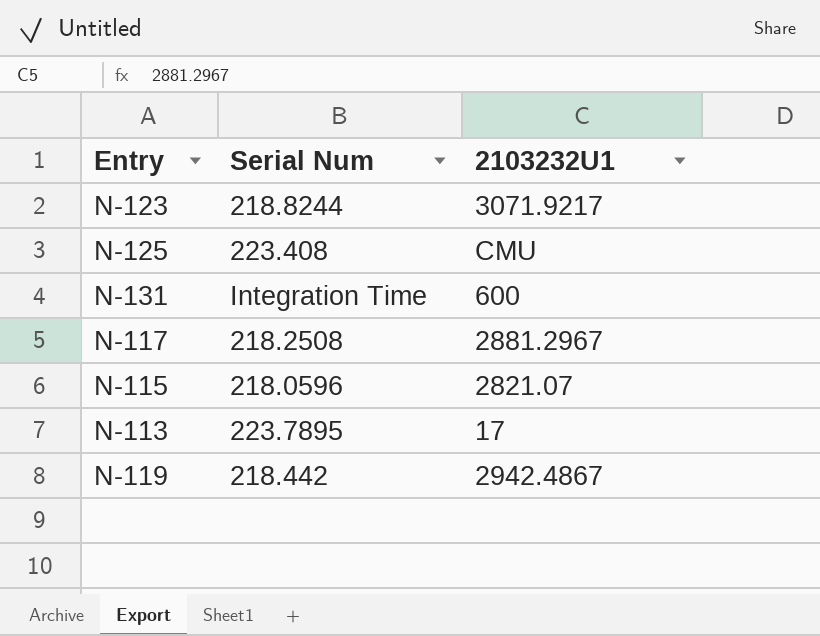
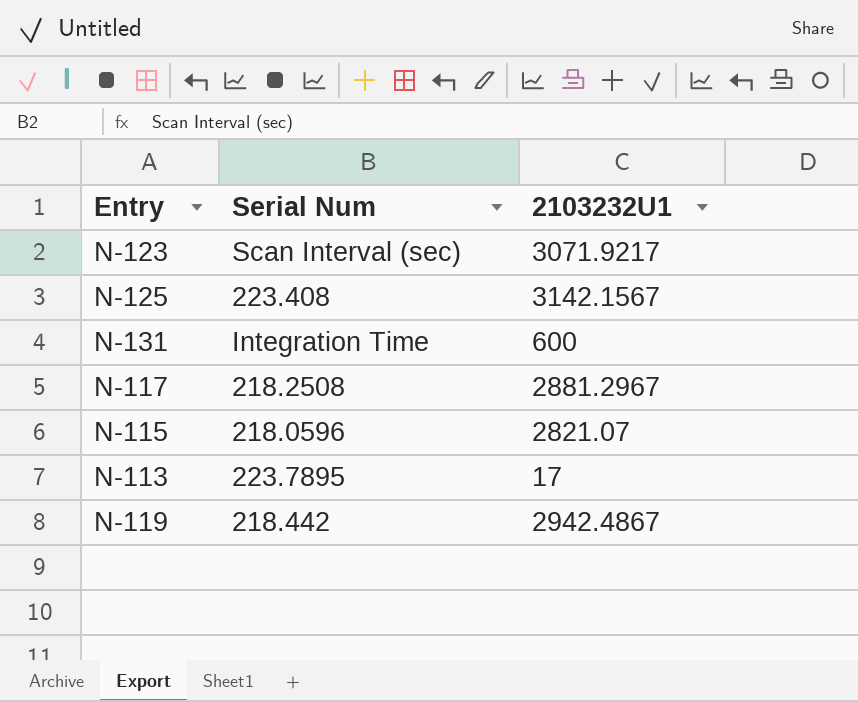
N-123 | Serial Num: 218.8244 -> Scan Interval (sec)
N-125 | 2103232U1: CMU -> 3142.1567

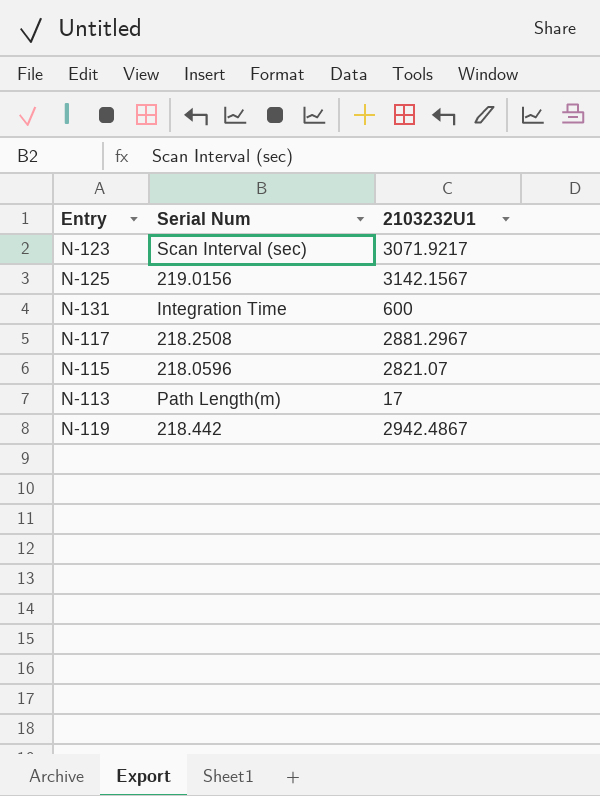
N-125 | Serial Num: 223.408 -> 219.0156
N-113 | Serial Num: 223.7895 -> Path Length(m)

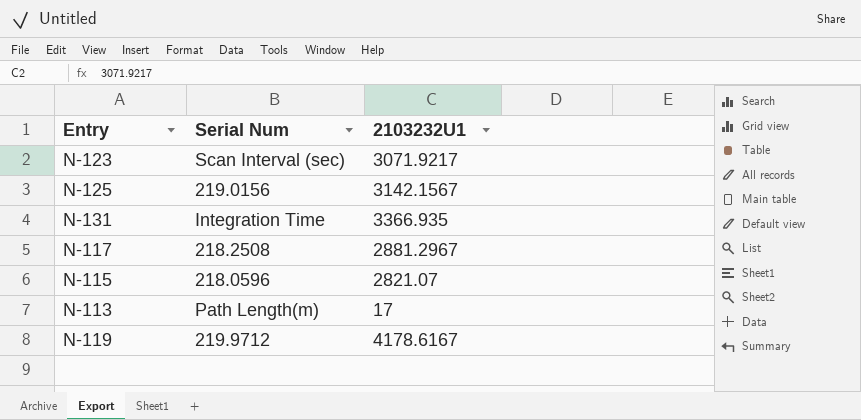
N-131 | 2103232U1: 600 -> 3366.935
N-119 | Serial Num: 218.442 -> 219.9712
N-119 | 2103232U1: 2942.4867 -> 4178.6167

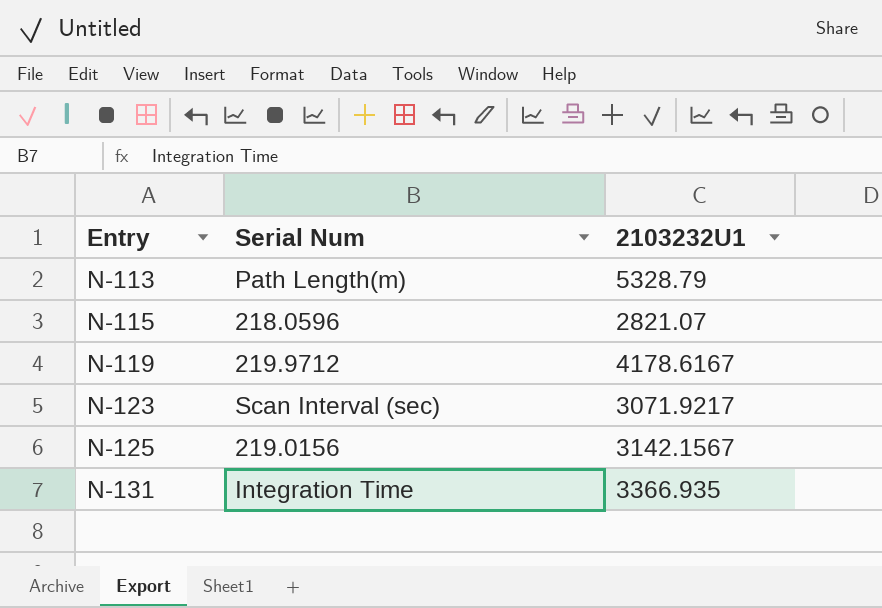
row order: none -> Entry ascending
row N-117: 218.2508 | 2881.2967 -> none
N-113 | 2103232U1: 17 -> 5328.79

